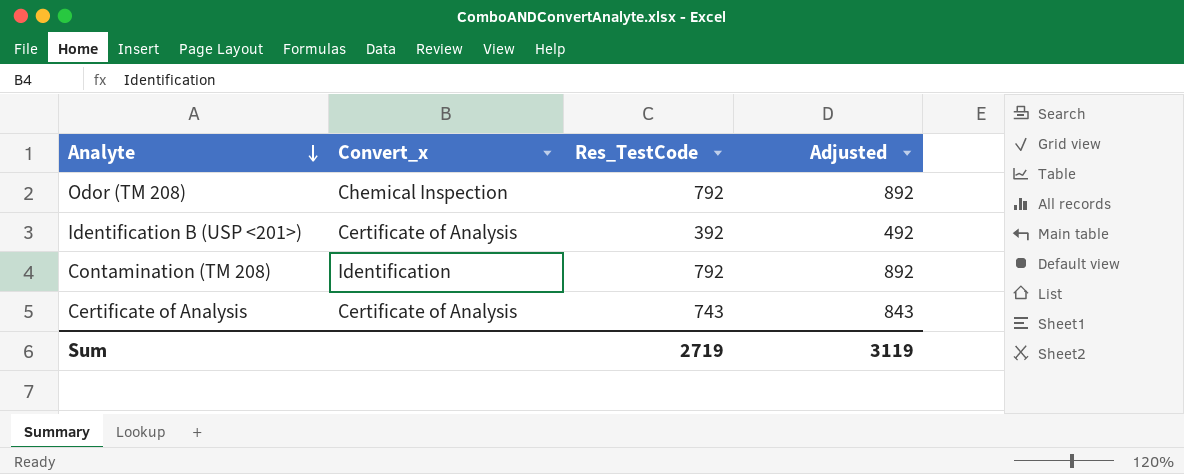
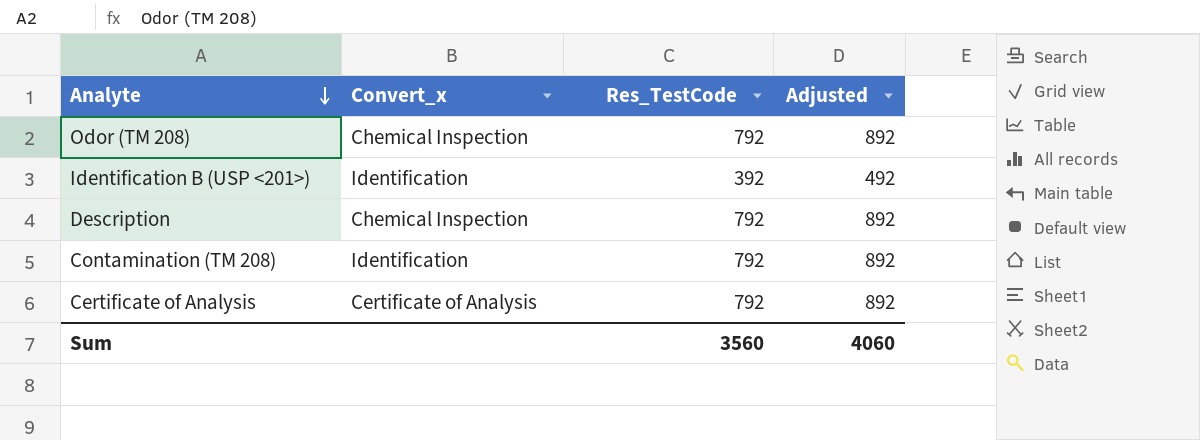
Identification B (USP <201>) | Convert_x: Certificate of Analysis -> Identification
row Description: none -> Chemical Inspection | 792 | 892
Certificate of Analysis | Res_TestCode: 743 -> 792
Certificate of Analysis | Adjusted: 843 -> 892
Sum | Res_TestCode: 2719 -> 3560
Sum | Adjusted: 3119 -> 4060

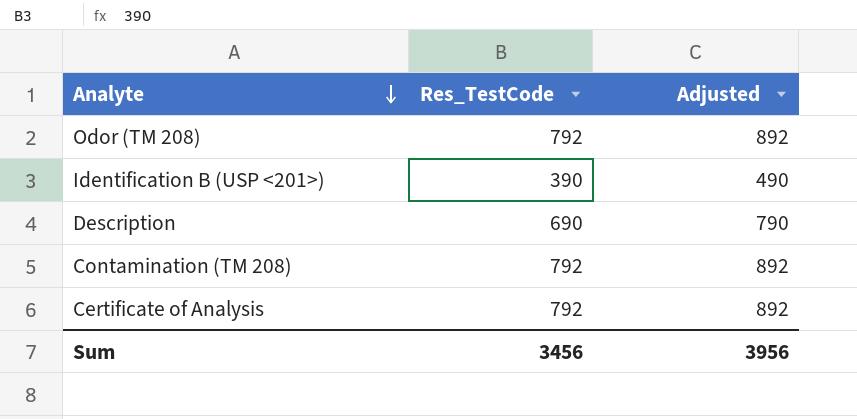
column Convert_x | position: 2 -> none
Identification B (USP <201>) | Res_TestCode: 392 -> 390
Identification B (USP <201>) | Adjusted: 492 -> 490
Description | Res_TestCode: 792 -> 690
Description | Adjusted: 892 -> 790
Sum | Res_TestCode: 3560 -> 3456
Sum | Adjusted: 4060 -> 3956

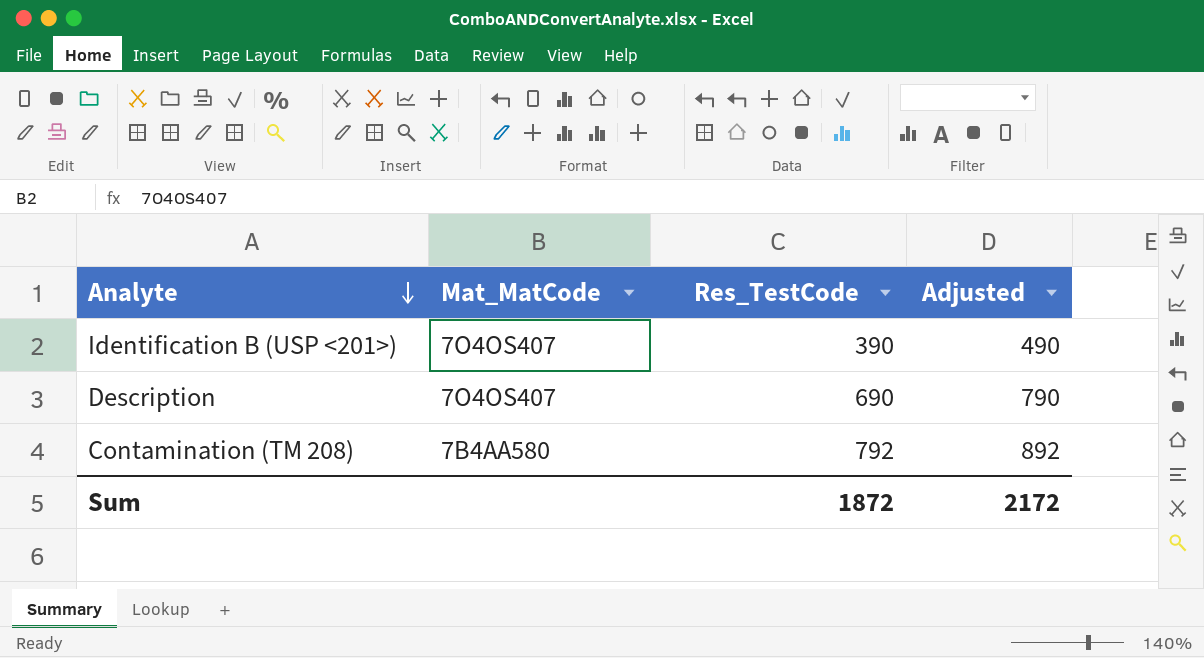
column Mat_MatCode | position: none -> 2
row Odor (TM 208): 792 | 892 -> none
row Certificate of Analysis: 792 | 892 -> none
Sum | Res_TestCode: 3456 -> 1872
Sum | Adjusted: 3956 -> 2172

